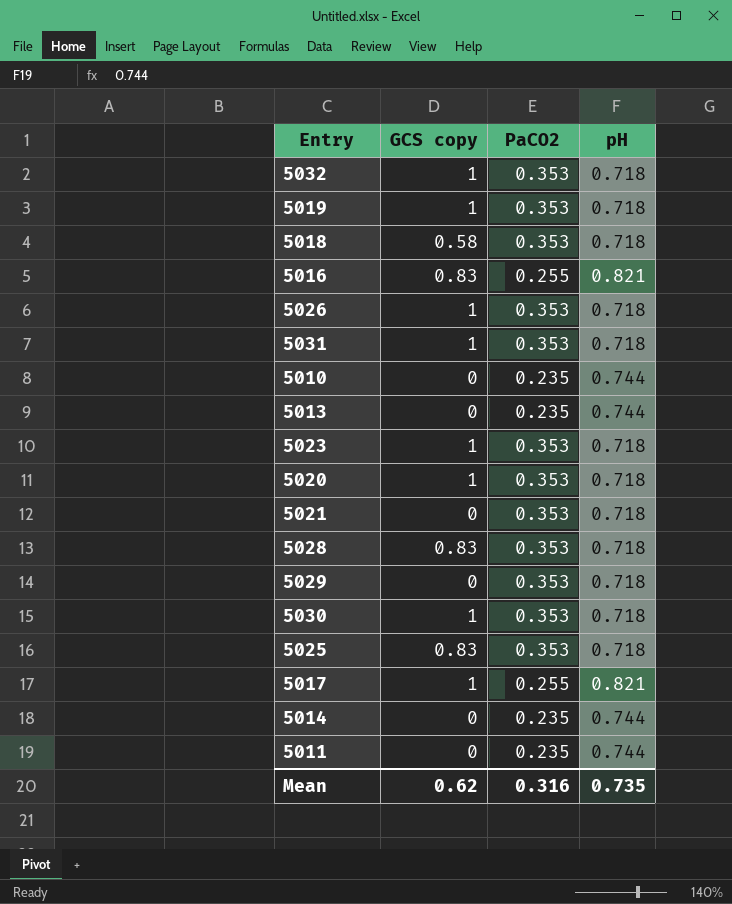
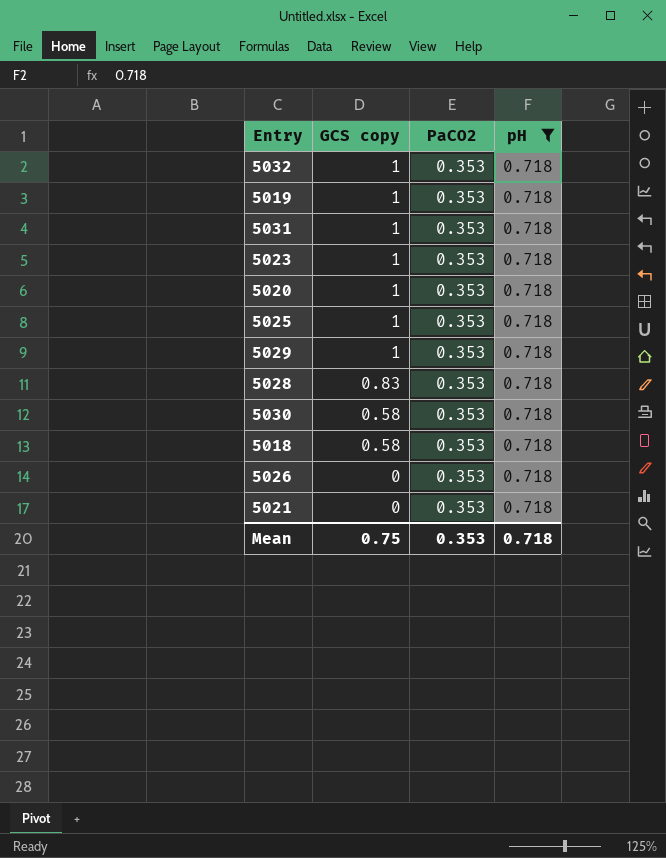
filter: none -> pH = 0.718
row order: none -> GCS copy descending
5025 | GCS copy: 0.83 -> 1
5029 | GCS copy: 0 -> 1
5030 | GCS copy: 1 -> 0.58
5026 | GCS copy: 1 -> 0
Mean | GCS copy: 0.62 -> 0.75
Mean | PaCO2: 0.316 -> 0.353
Mean | pH: 0.735 -> 0.718

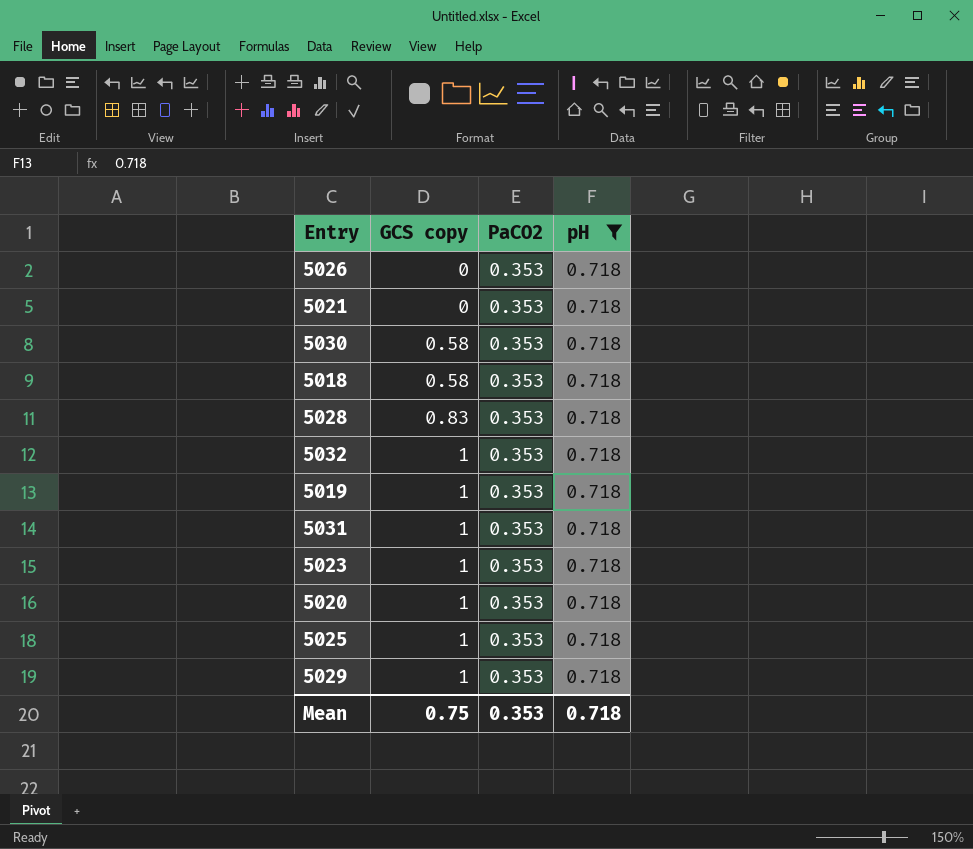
row order: GCS copy descending -> GCS copy ascending

